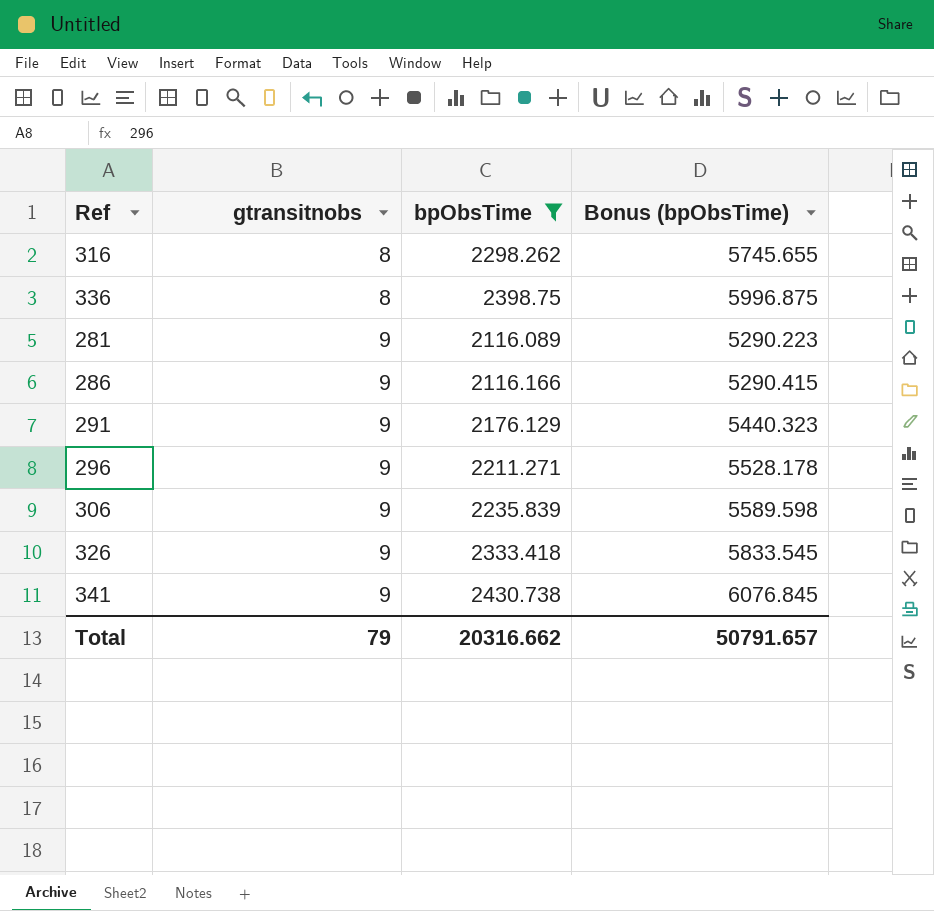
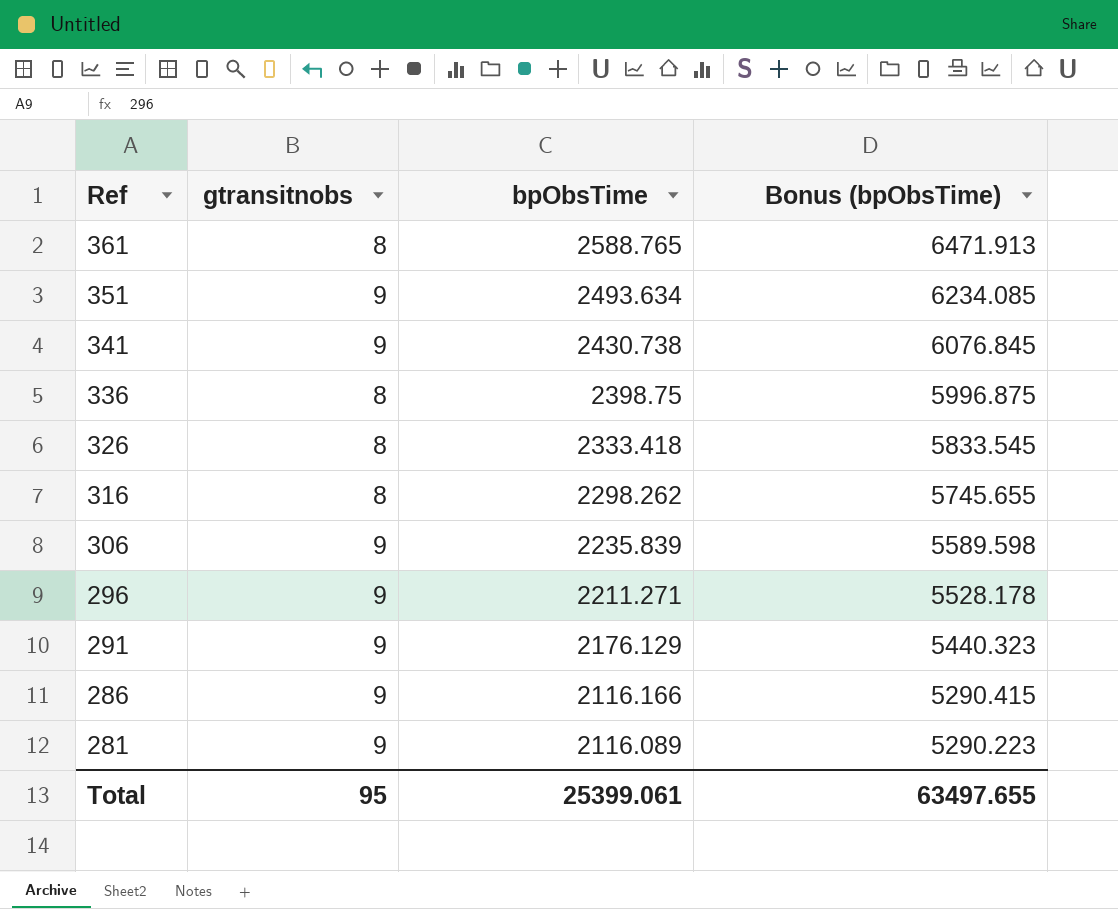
filter: bpObsTime <= 2430.738 -> none
row order: gtransitnobs ascending -> Ref descending
326 | gtransitnobs: 9 -> 8
Total | gtransitnobs: 79 -> 95
Total | bpObsTime: 20316.662 -> 25399.061
Total | Bonus (bpObsTime): 50791.657 -> 63497.655

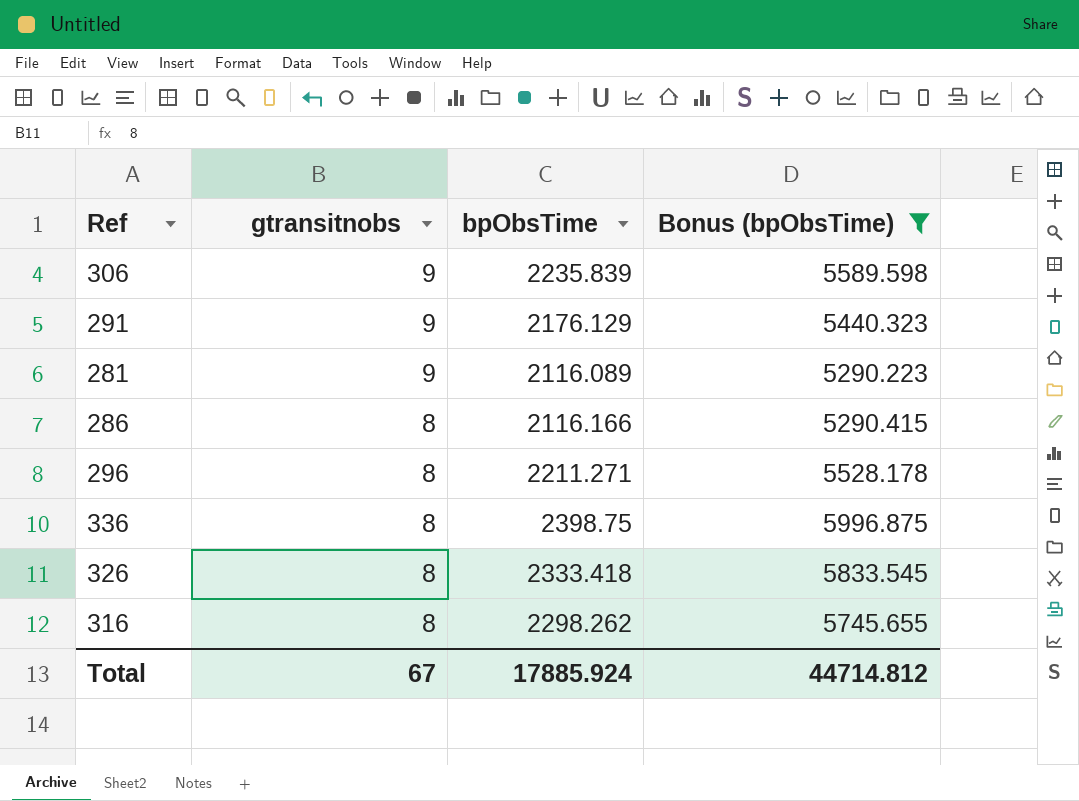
filter: none -> Bonus (bpObsTime) <= 5996.875
row order: Ref descending -> gtransitnobs descending
286 | gtransitnobs: 9 -> 8
296 | gtransitnobs: 9 -> 8
Total | gtransitnobs: 95 -> 67
Total | bpObsTime: 25399.061 -> 17885.924
Total | Bonus (bpObsTime): 63497.655 -> 44714.812

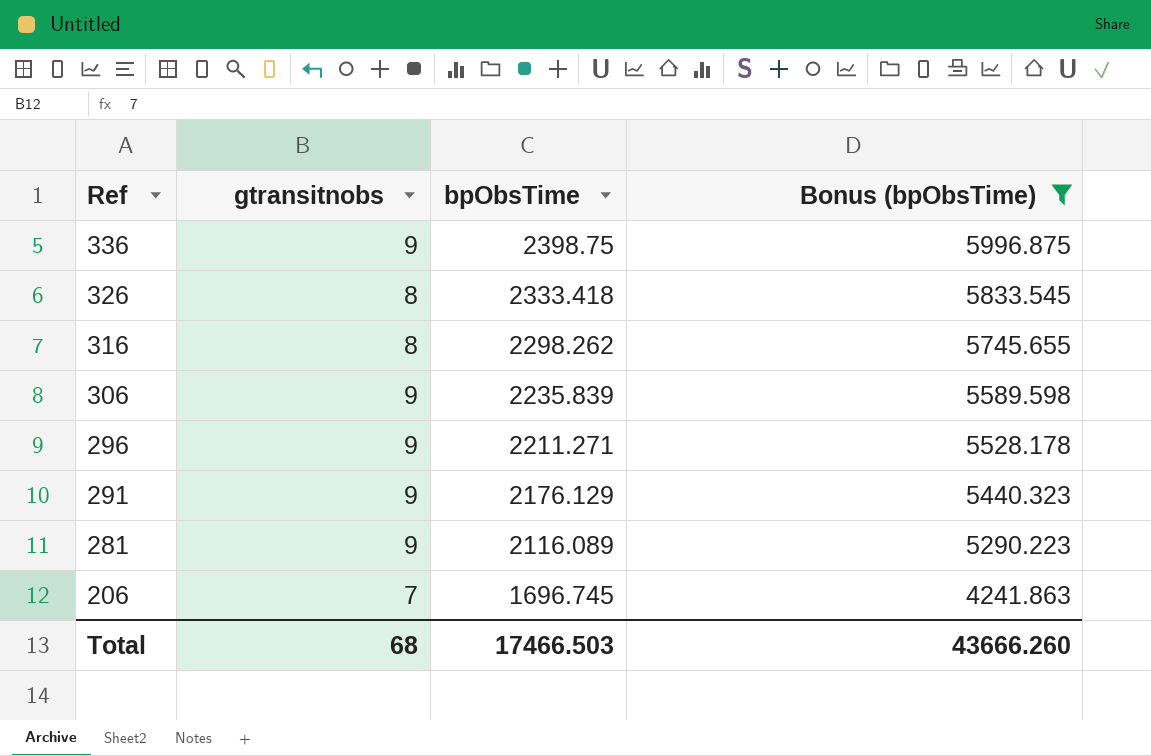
row order: gtransitnobs descending -> Ref descending
row 286: 8 | 2116.166 | 5290.415 -> none
336 | gtransitnobs: 8 -> 9
296 | gtransitnobs: 8 -> 9
row 206: none -> 7 | 1696.745 | 4241.863
Total | gtransitnobs: 67 -> 68
Total | bpObsTime: 17885.924 -> 17466.503
Total | Bonus (bpObsTime): 44714.812 -> 43666.260

